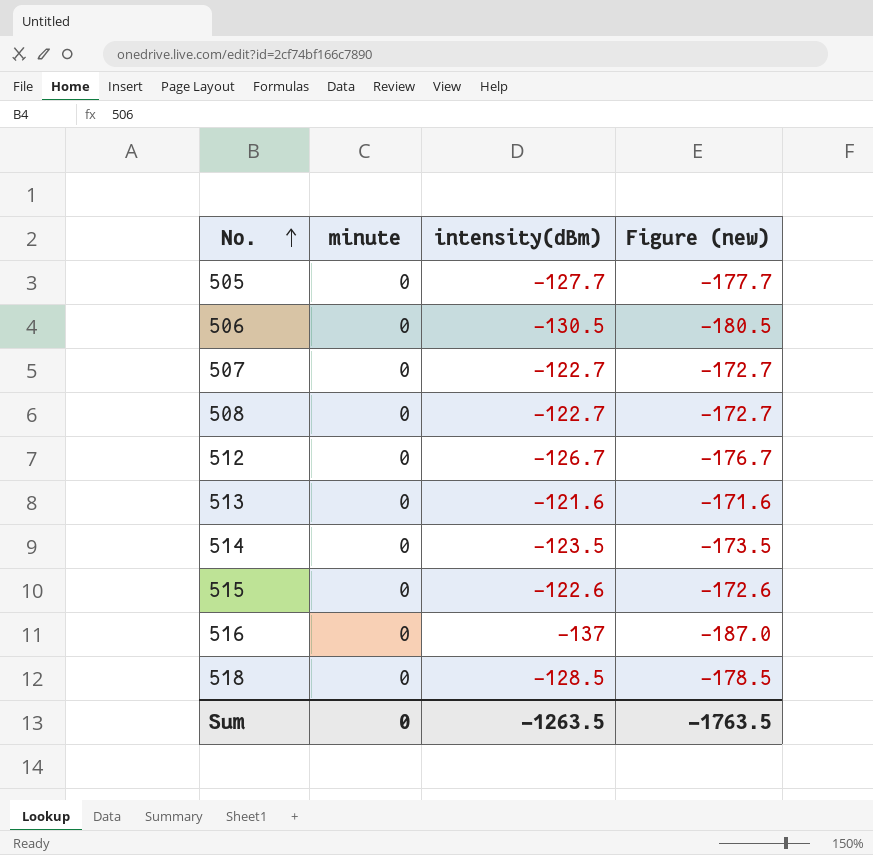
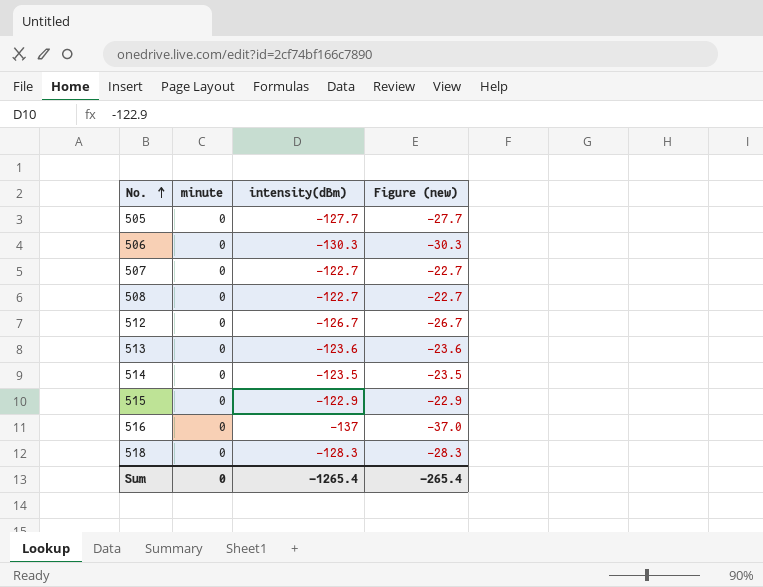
column Figure (new) | formula: [intensity(dBm)] - 50 -> [intensity(dBm)] + 100
506 | intensity(dBm): -130.5 -> -130.3
513 | intensity(dBm): -121.6 -> -123.6
515 | intensity(dBm): -122.6 -> -122.9
518 | intensity(dBm): -128.5 -> -128.3
Sum | intensity(dBm): -1263.5 -> -1265.4
Sum | Figure (new): -1763.5 -> -265.4

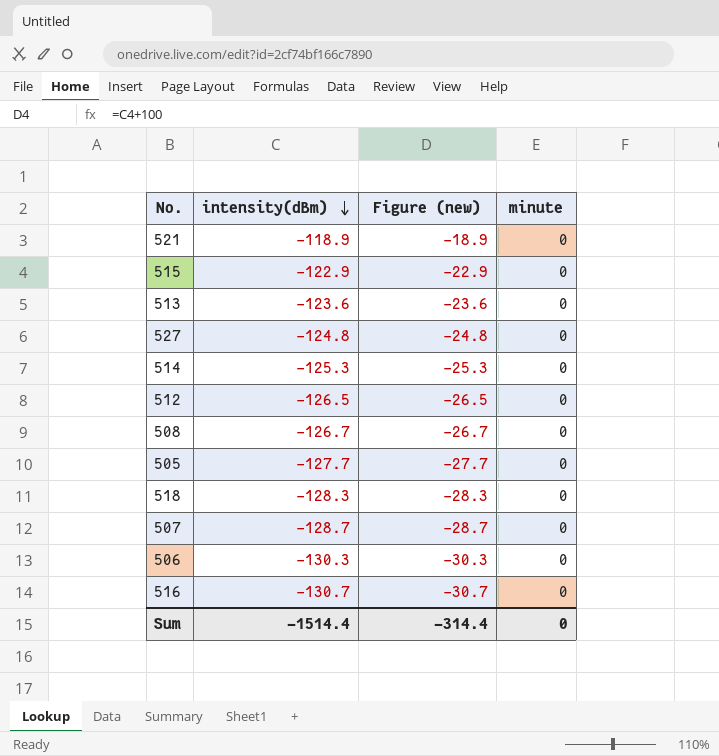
row order: No. ascending -> intensity(dBm) descending
column minute | position: 2 -> 4
row 521: none -> -118.9 | -18.9 | 0
row 527: none -> -124.8 | -24.8 | 0
514 | intensity(dBm): -123.5 -> -125.3
514 | Figure (new): -23.5 -> -25.3
512 | intensity(dBm): -126.7 -> -126.5
512 | Figure (new): -26.7 -> -26.5
508 | intensity(dBm): -122.7 -> -126.7
508 | Figure (new): -22.7 -> -26.7
507 | intensity(dBm): -122.7 -> -128.7
507 | Figure (new): -22.7 -> -28.7
516 | intensity(dBm): -137 -> -130.7
516 | Figure (new): -37.0 -> -30.7
Sum | intensity(dBm): -1265.4 -> -1514.4
Sum | Figure (new): -265.4 -> -314.4

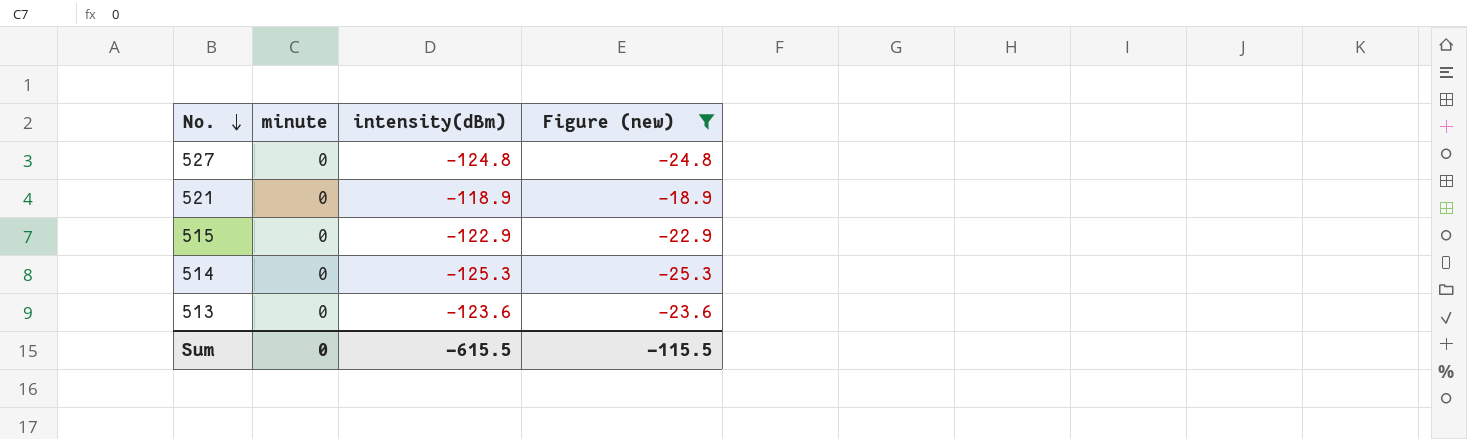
filter: none -> Figure (new) >= -25.3
row order: intensity(dBm) descending -> No. descending
column minute | position: 4 -> 2
Sum | intensity(dBm): -1514.4 -> -615.5
Sum | Figure (new): -314.4 -> -115.5

